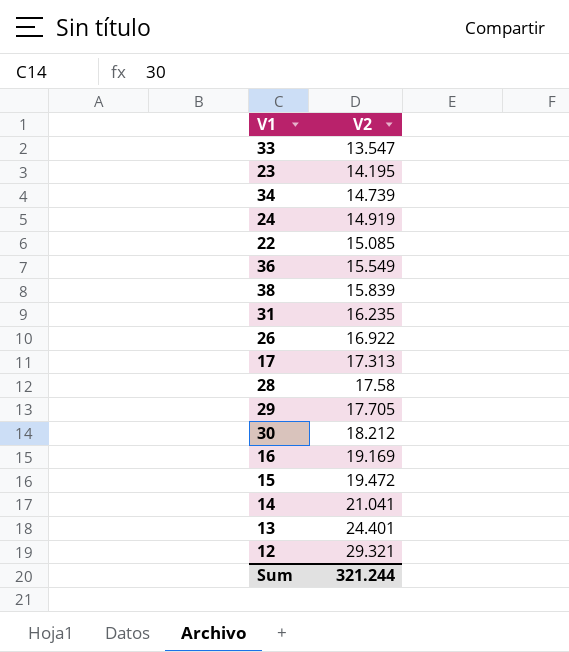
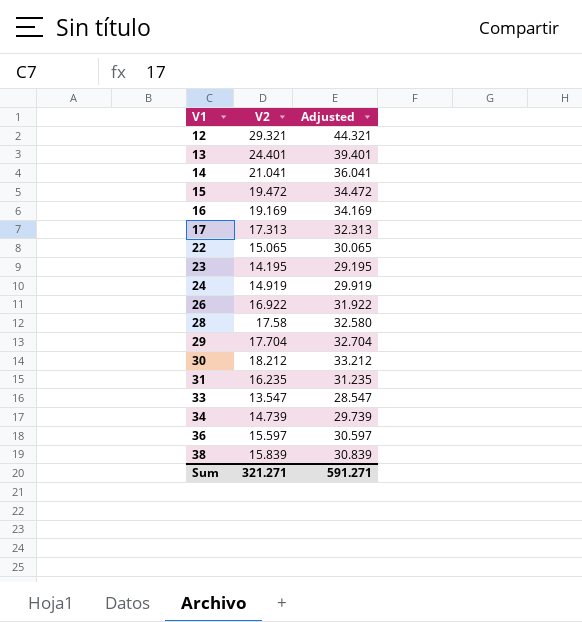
row order: V2 ascending -> V1 ascending
column Adjusted | formula: none -> [V2] + 15
22 | V2: 15.085 -> 15.065
29 | V2: 17.705 -> 17.704
36 | V2: 15.549 -> 15.597
Sum | V2: 321.244 -> 321.271

